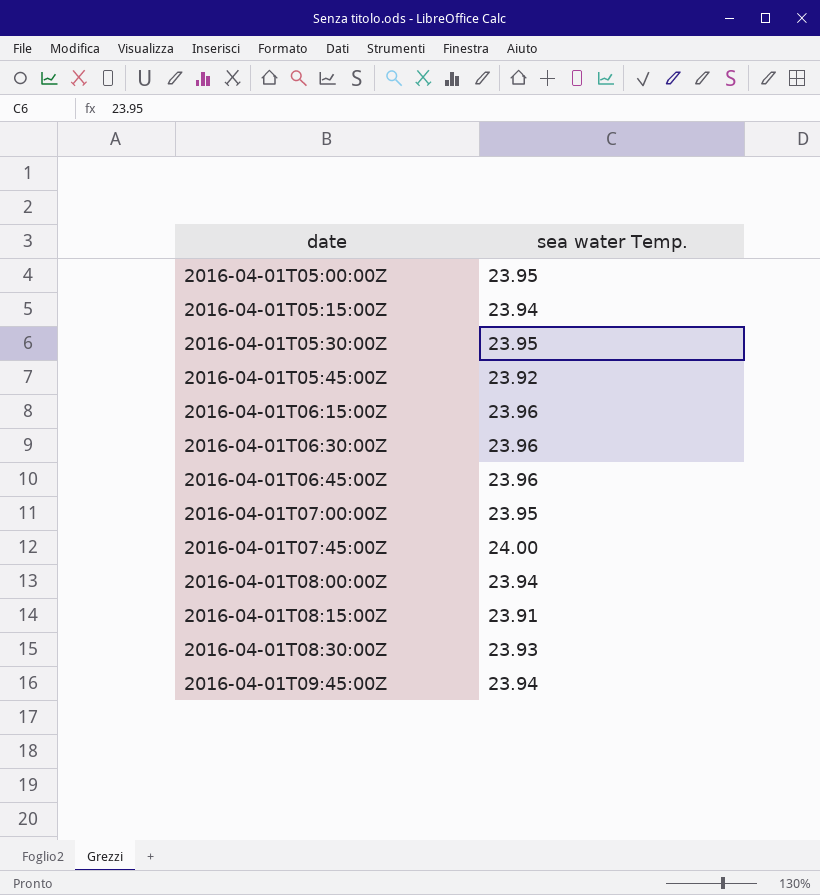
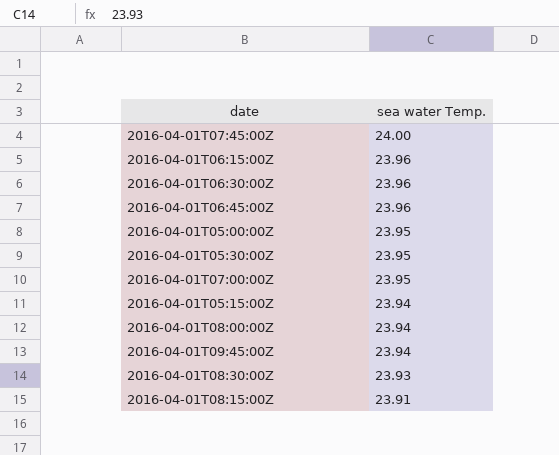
row order: date ascending -> sea water Temp. descending
row 2016-04-01T05:45:00Z: 23.92 -> none

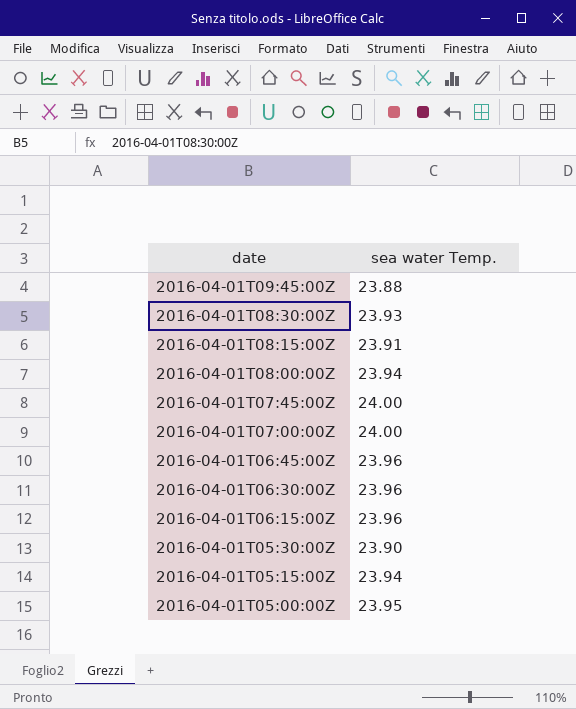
row order: sea water Temp. descending -> date descending
2016-04-01T09:45:00Z | sea water Temp.: 23.94 -> 23.88
2016-04-01T07:00:00Z | sea water Temp.: 23.95 -> 24.00
2016-04-01T05:30:00Z | sea water Temp.: 23.95 -> 23.90

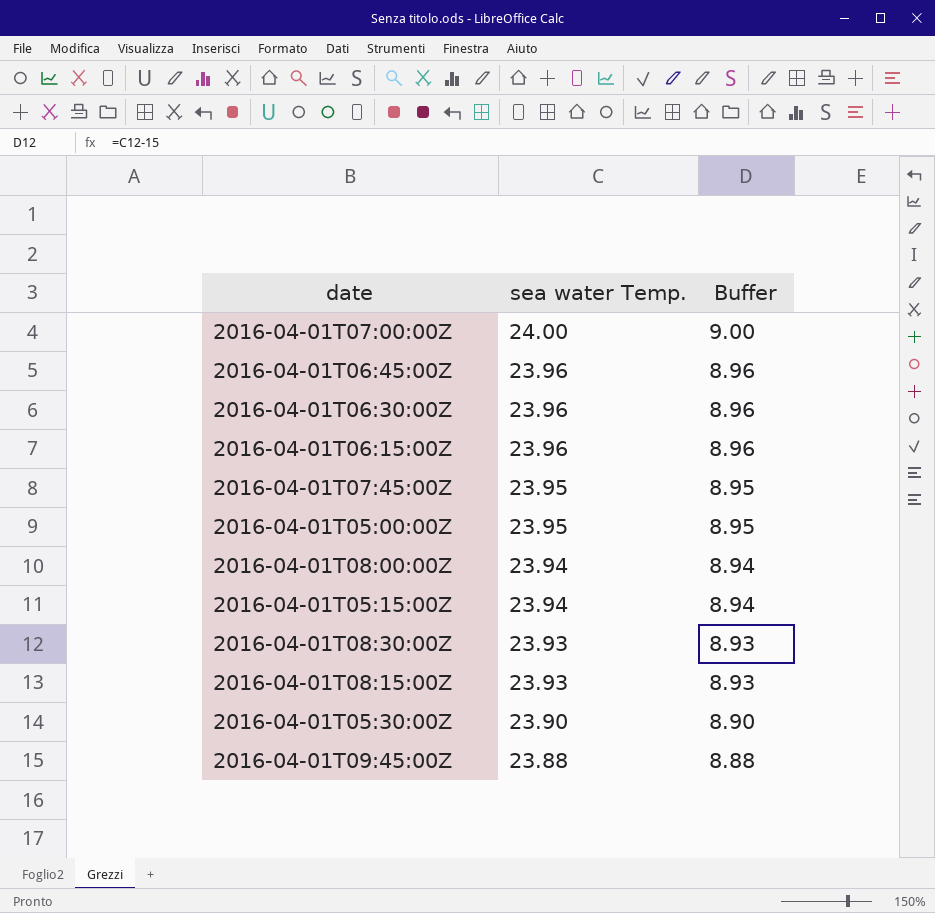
row order: date descending -> sea water Temp. descending
column Buffer | formula: none -> [sea water Temp.] - 15
2016-04-01T07:45:00Z | sea water Temp.: 24.00 -> 23.95
2016-04-01T08:15:00Z | sea water Temp.: 23.91 -> 23.93

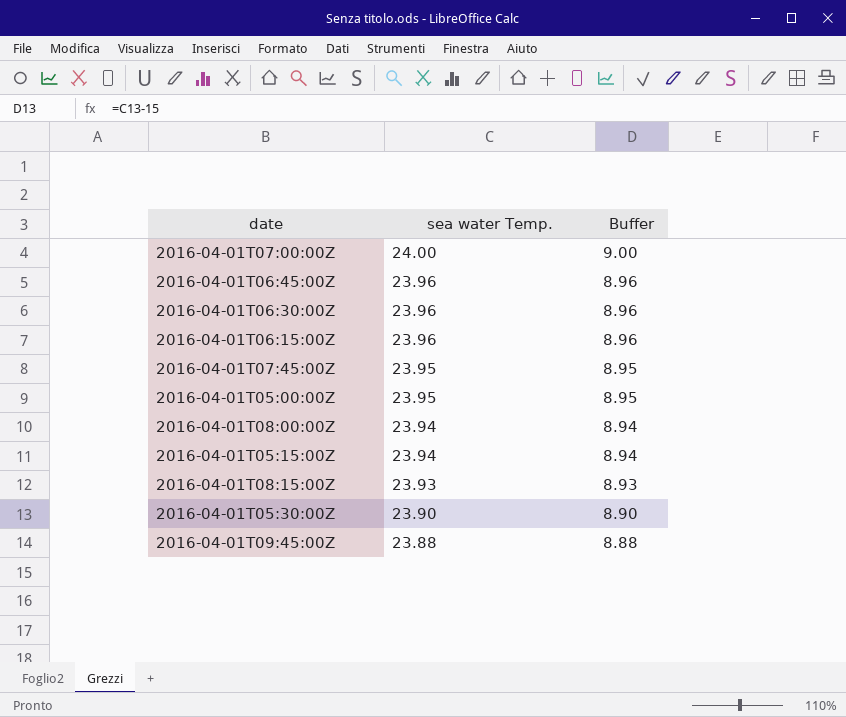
row 2016-04-01T08:30:00Z: 23.93 | 8.93 -> none

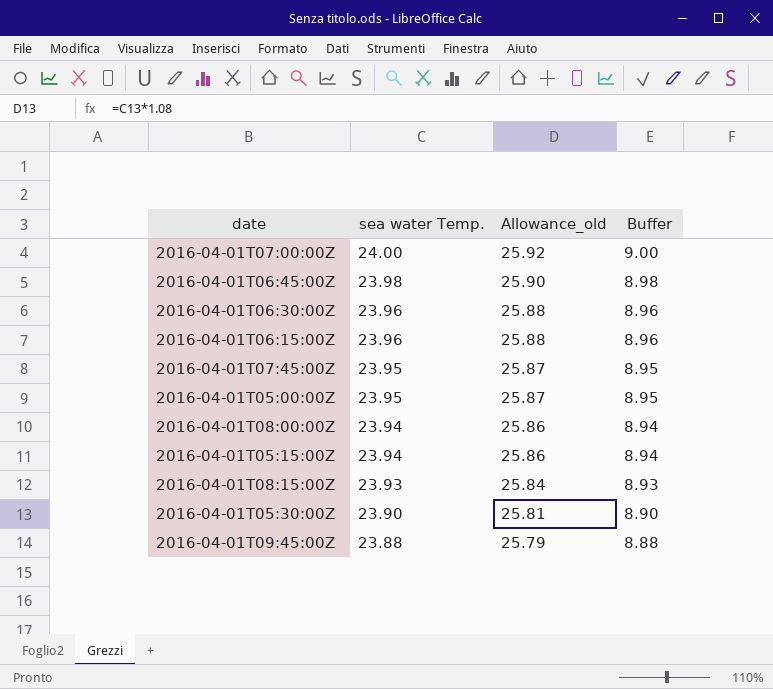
column Allowance_old | formula: none -> [sea water Temp.] * 1.08
2016-04-01T06:45:00Z | sea water Temp.: 23.96 -> 23.98
2016-04-01T06:45:00Z | Buffer: 8.96 -> 8.98

